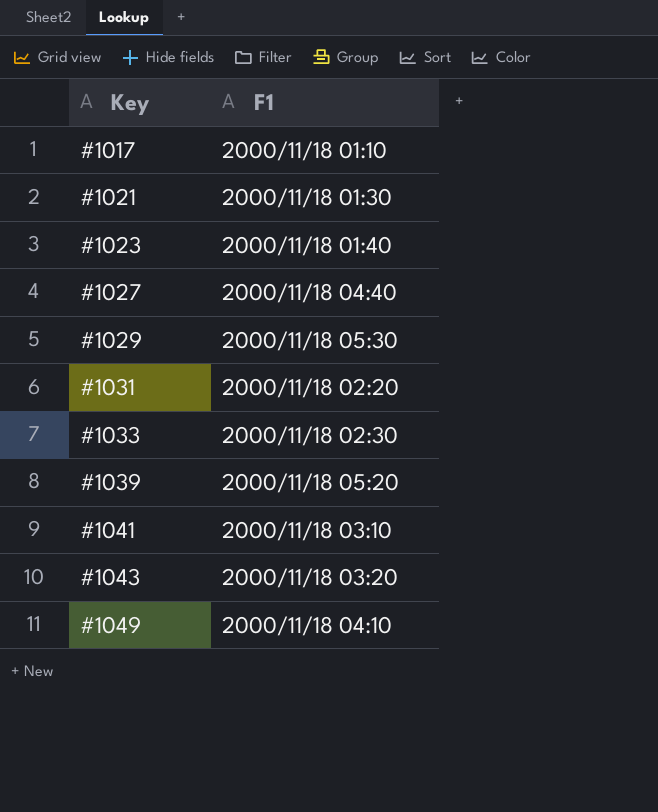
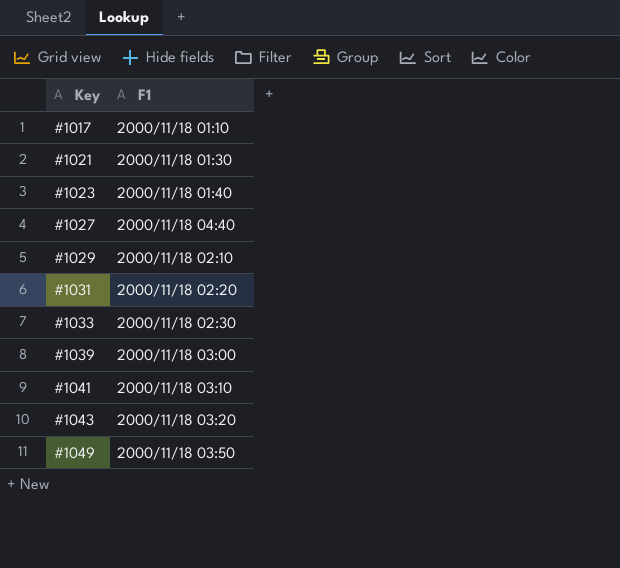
#1029 | F1: 2000/11/18 05:30 -> 2000/11/18 02:10
#1039 | F1: 2000/11/18 05:20 -> 2000/11/18 03:00
#1049 | F1: 2000/11/18 04:10 -> 2000/11/18 03:50

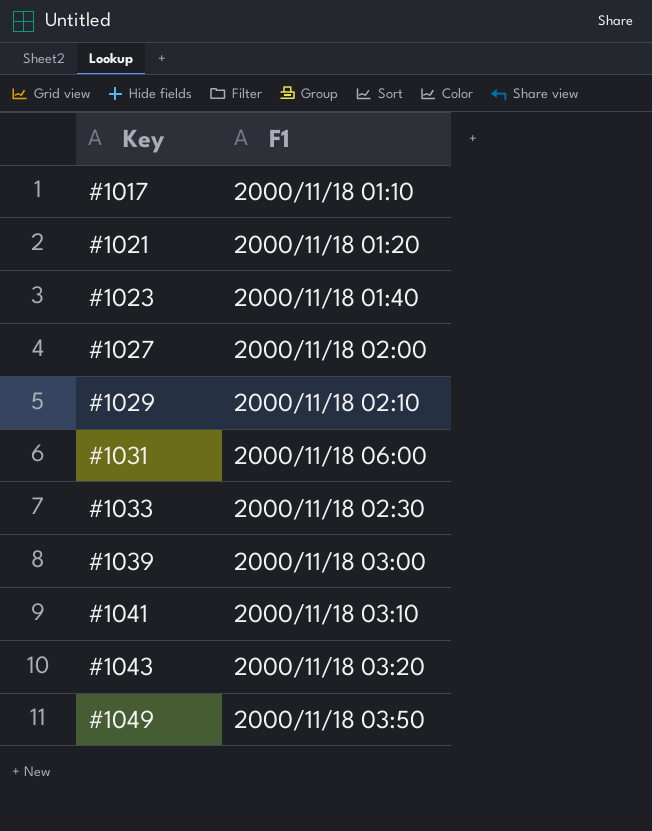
#1021 | F1: 2000/11/18 01:30 -> 2000/11/18 01:20
#1027 | F1: 2000/11/18 04:40 -> 2000/11/18 02:00
#1031 | F1: 2000/11/18 02:20 -> 2000/11/18 06:00

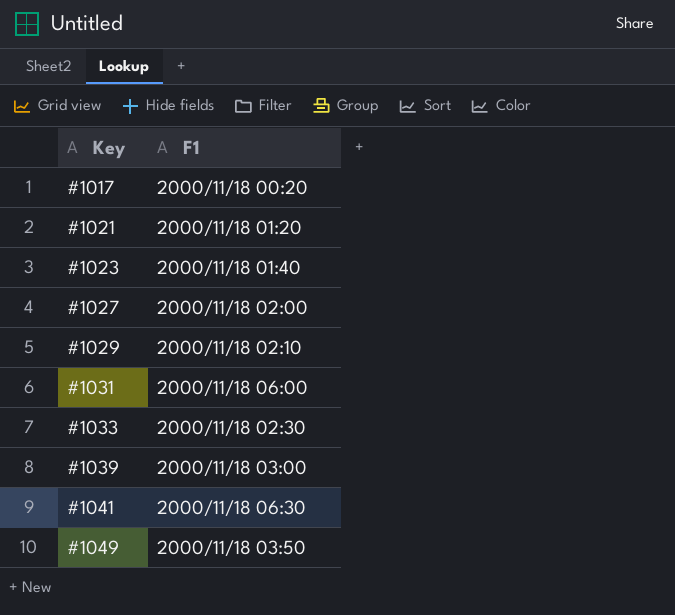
row #1043: 2000/11/18 03:20 -> none
#1017 | F1: 2000/11/18 01:10 -> 2000/11/18 00:20
#1041 | F1: 2000/11/18 03:10 -> 2000/11/18 06:30

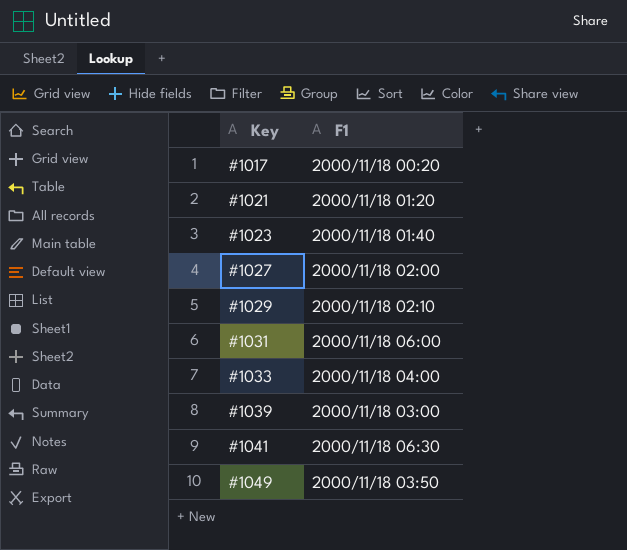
#1033 | F1: 2000/11/18 02:30 -> 2000/11/18 04:00

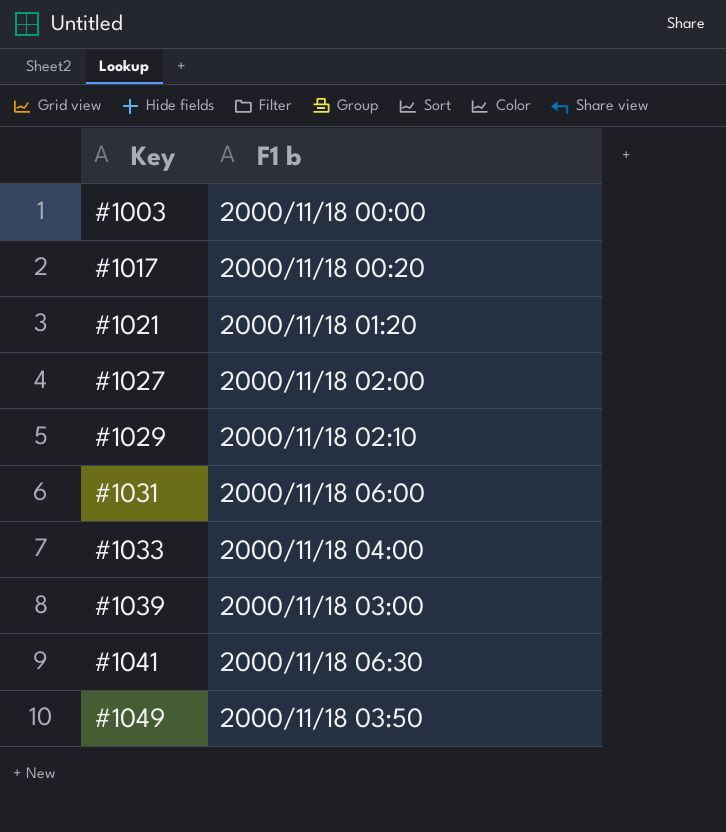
column name: F1 -> F1 b
row #1023: 2000/11/18 01:40 -> none
row #1003: none -> 2000/11/18 00:00

